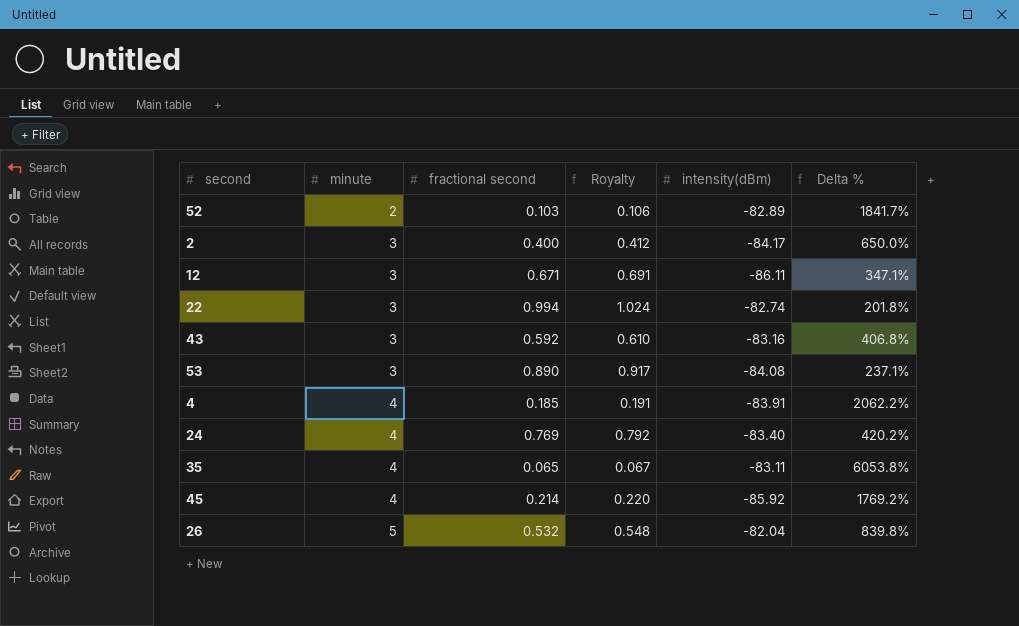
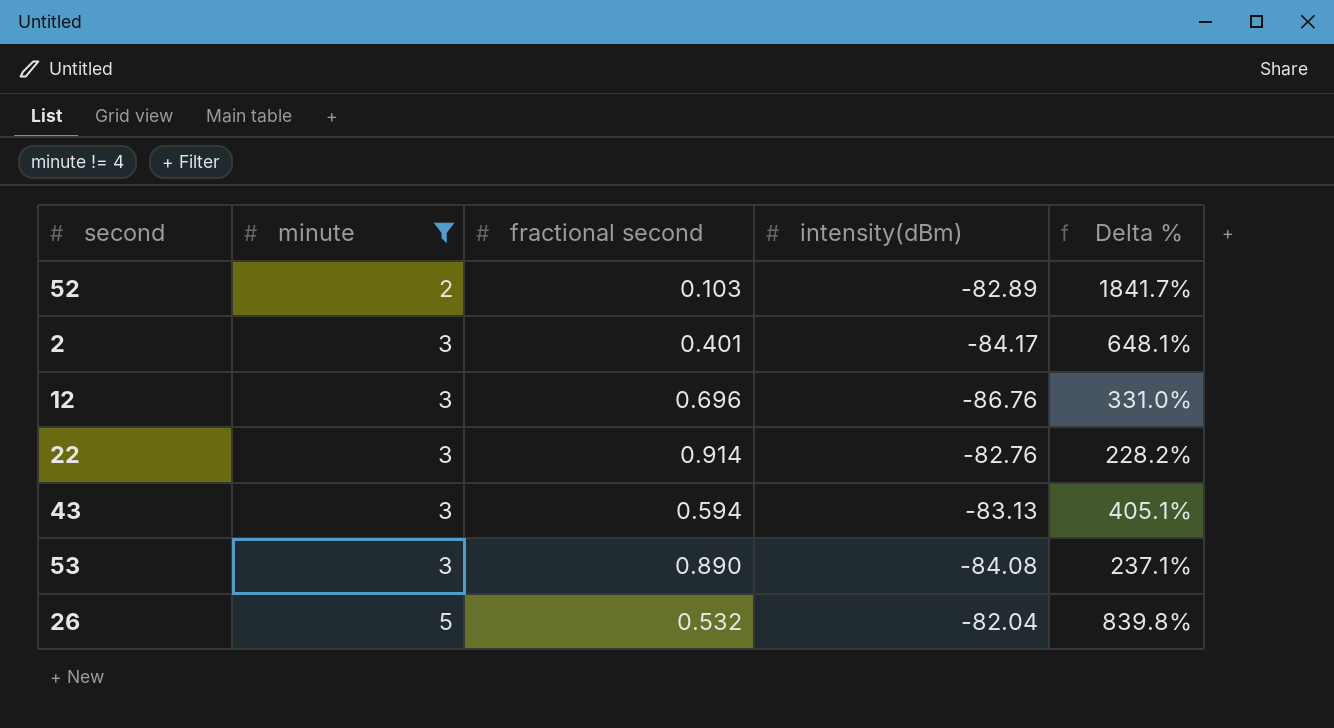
filter: none -> minute != 4
column Royalty | formula: [fractional second] * 1.03 -> none
2 | fractional second: 0.400 -> 0.401
2 | Delta %: 650.0% -> 648.1%
12 | fractional second: 0.671 -> 0.696
12 | intensity(dBm): -86.11 -> -86.76
12 | Delta %: 347.1% -> 331.0%
22 | fractional second: 0.994 -> 0.914
22 | intensity(dBm): -82.74 -> -82.76
22 | Delta %: 201.8% -> 228.2%
43 | fractional second: 0.592 -> 0.594
43 | intensity(dBm): -83.16 -> -83.13
43 | Delta %: 406.8% -> 405.1%

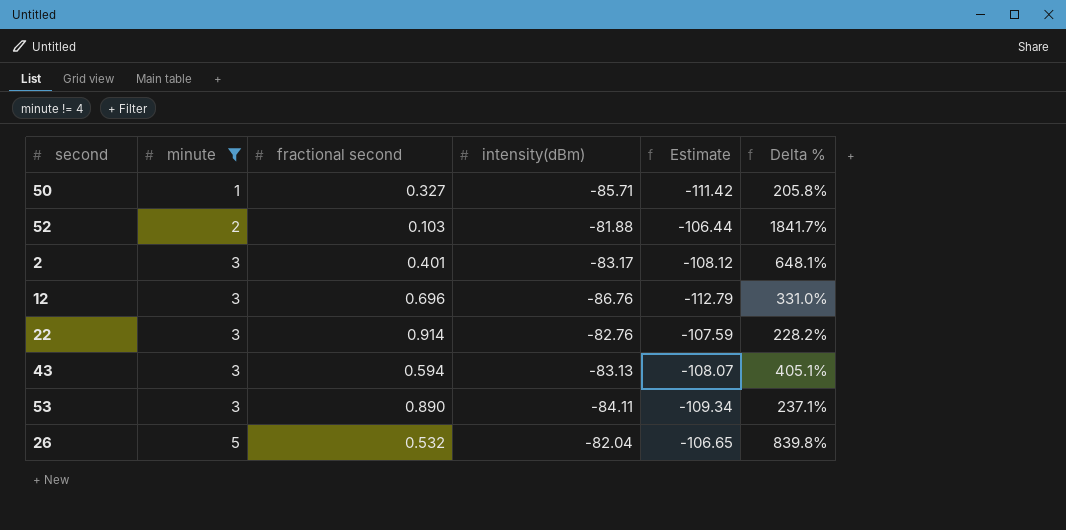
column Estimate | formula: none -> [intensity(dBm)] * 1.3
row 50: none -> 1 | 0.327 | -85.71 | -111.42 | 205.8%
52 | intensity(dBm): -82.89 -> -81.88
2 | intensity(dBm): -84.17 -> -83.17
53 | intensity(dBm): -84.08 -> -84.11

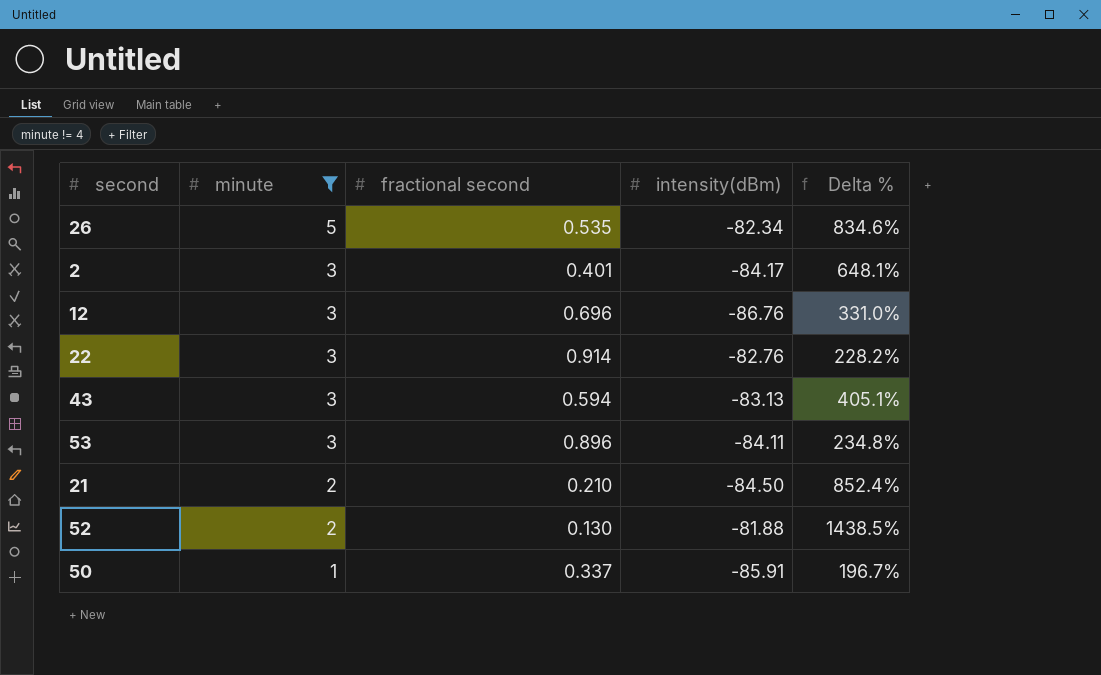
row order: minute ascending -> minute descending
column Estimate | formula: [intensity(dBm)] * 1.3 -> none
26 | fractional second: 0.532 -> 0.535
26 | intensity(dBm): -82.04 -> -82.34
26 | Delta %: 839.8% -> 834.6%
2 | intensity(dBm): -83.17 -> -84.17
53 | fractional second: 0.890 -> 0.896
53 | Delta %: 237.1% -> 234.8%
row 21: none -> 2 | 0.210 | -84.50 | 852.4%
52 | fractional second: 0.103 -> 0.130
52 | Delta %: 1841.7% -> 1438.5%
50 | fractional second: 0.327 -> 0.337
50 | intensity(dBm): -85.71 -> -85.91
50 | Delta %: 205.8% -> 196.7%

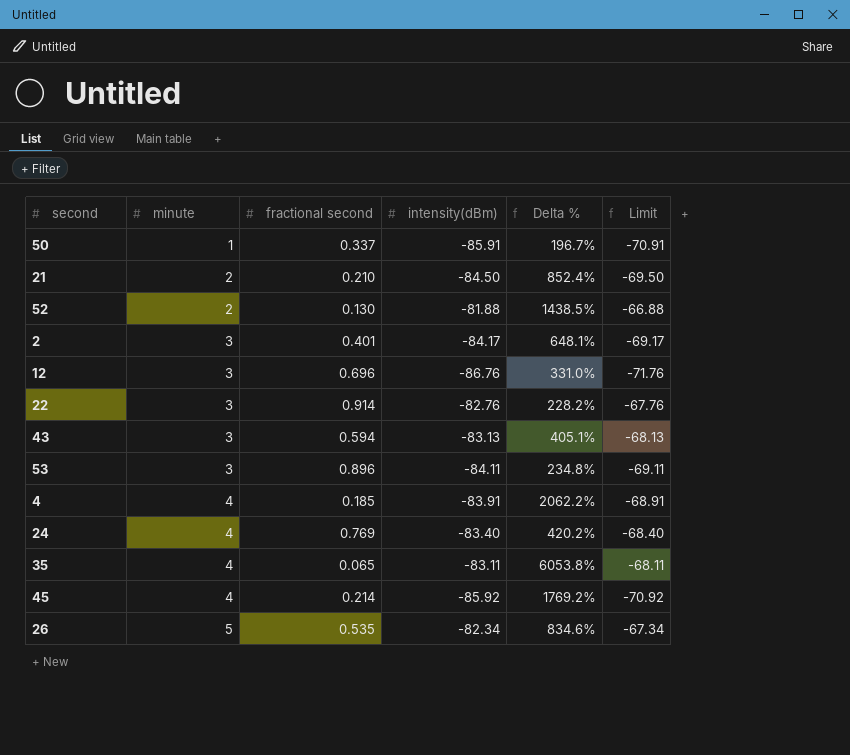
filter: minute != 4 -> none
row order: minute descending -> minute ascending
column Limit | formula: none -> [intensity(dBm)] + 15

